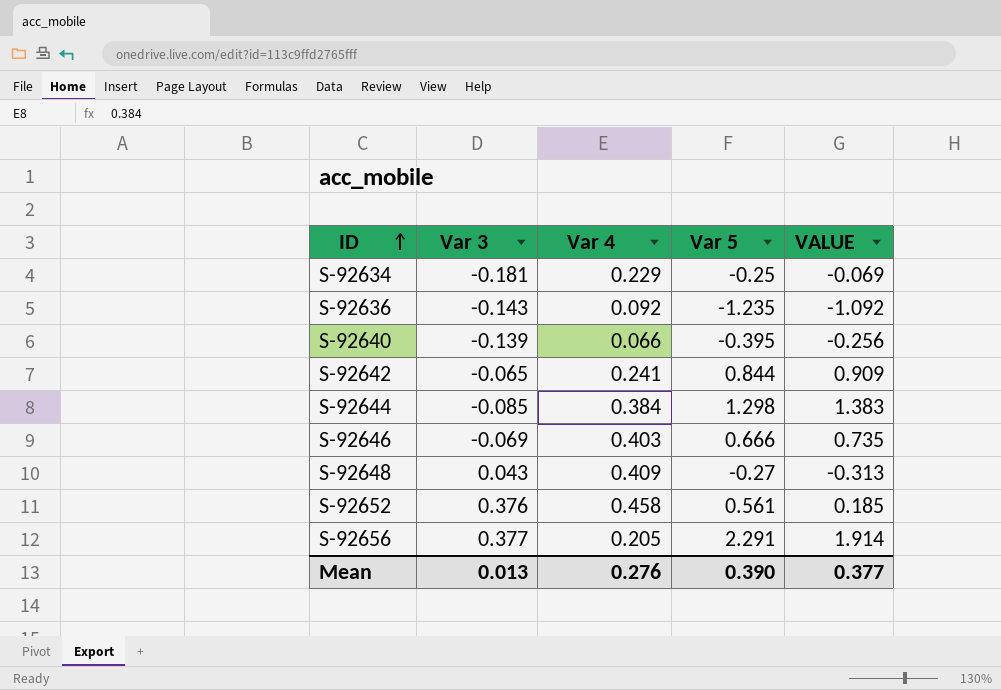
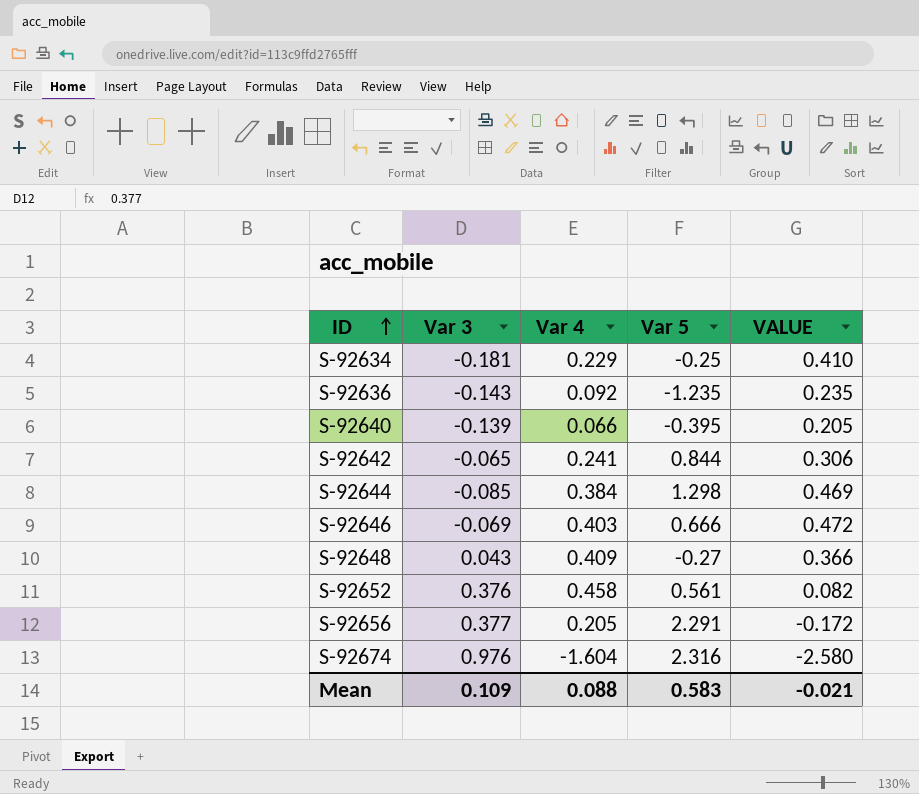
column VALUE | formula: [Var 5] - [Var 3] -> [Var 4] - [Var 3]
row S-92674: none -> 0.976 | -1.604 | 2.316 | -2.580
Mean | Var 3: 0.013 -> 0.109
Mean | Var 4: 0.276 -> 0.088
Mean | Var 5: 0.390 -> 0.583
Mean | VALUE: 0.377 -> -0.021

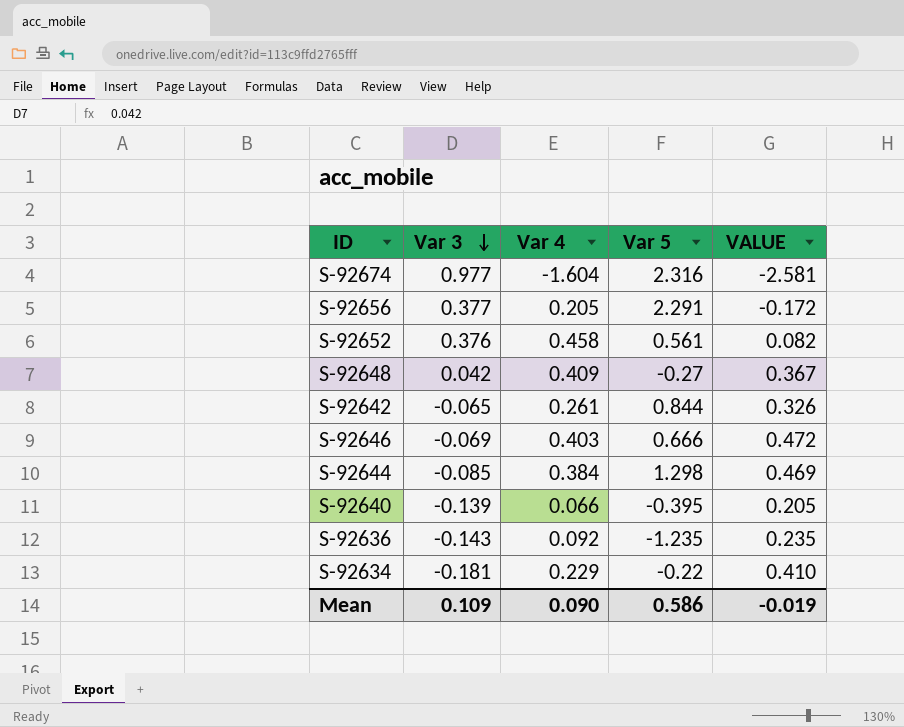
row order: ID ascending -> Var 3 descending
S-92674 | Var 3: 0.976 -> 0.977
S-92674 | VALUE: -2.580 -> -2.581
S-92648 | Var 3: 0.043 -> 0.042
S-92648 | VALUE: 0.366 -> 0.367
S-92642 | Var 4: 0.241 -> 0.261
S-92642 | VALUE: 0.306 -> 0.326
S-92634 | Var 5: -0.25 -> -0.22
Mean | Var 4: 0.088 -> 0.090
Mean | Var 5: 0.583 -> 0.586
Mean | VALUE: -0.021 -> -0.019

